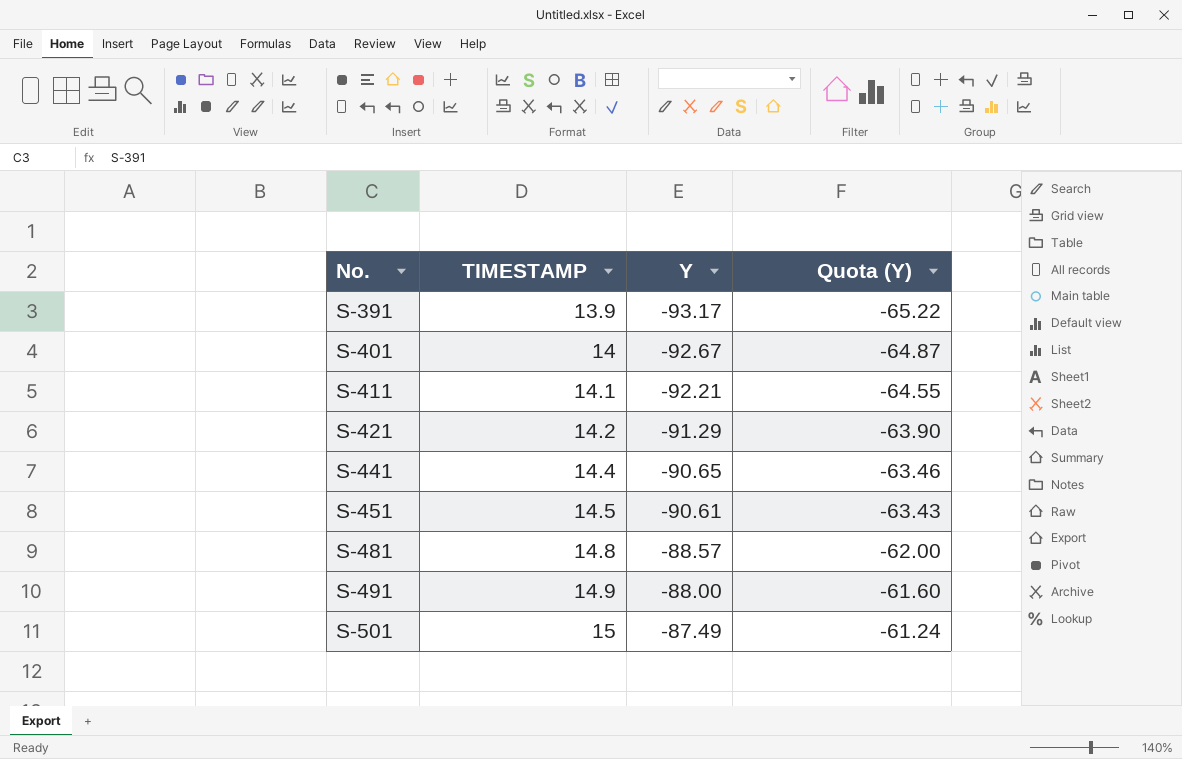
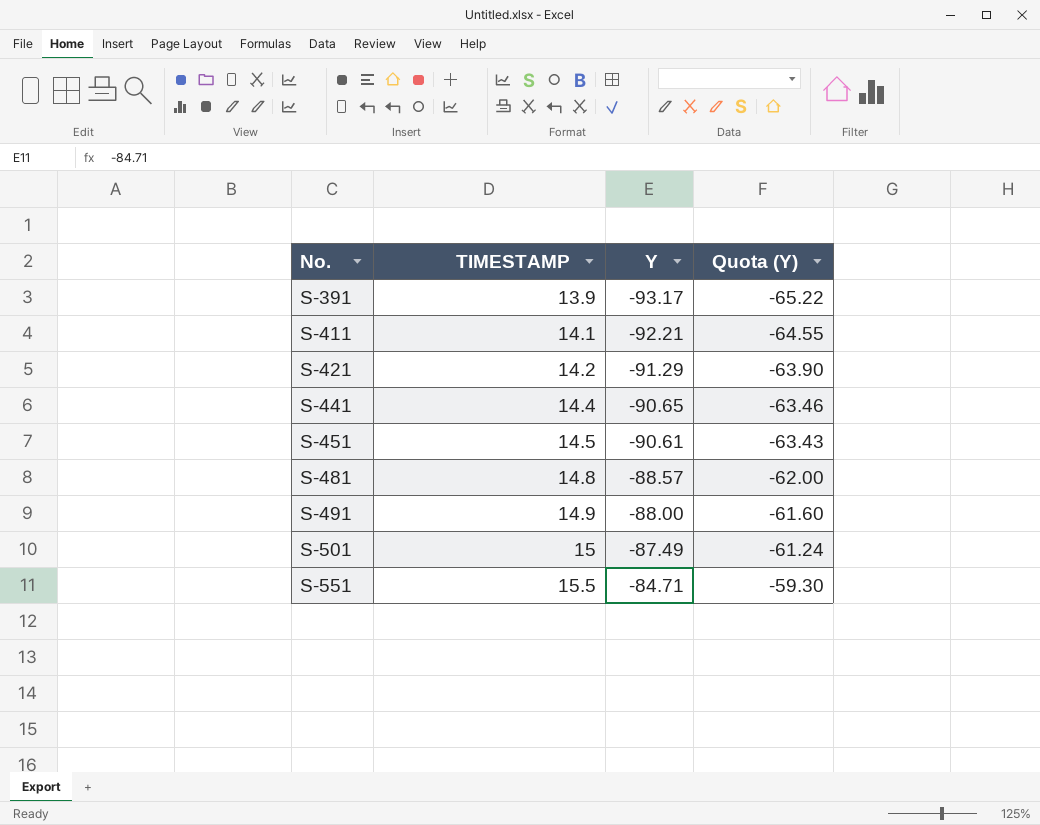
row S-401: 14 | -92.67 | -64.87 -> none
row S-551: none -> 15.5 | -84.71 | -59.30

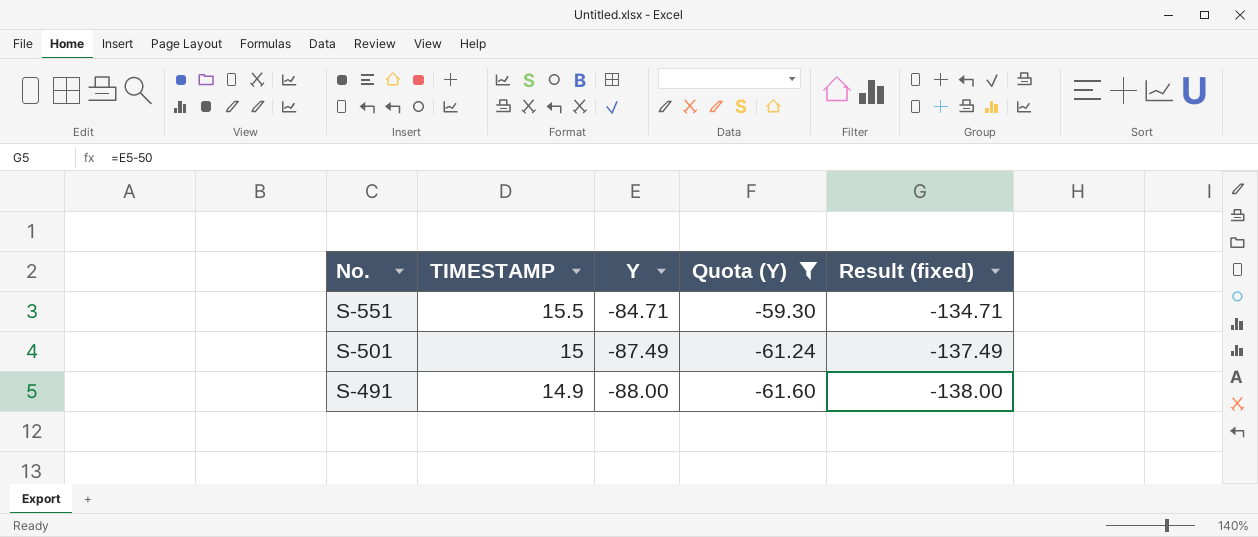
filter: none -> Quota (Y) >= -61.60
row order: No. ascending -> No. descending
column Result (fixed) | formula: none -> [Y] - 50

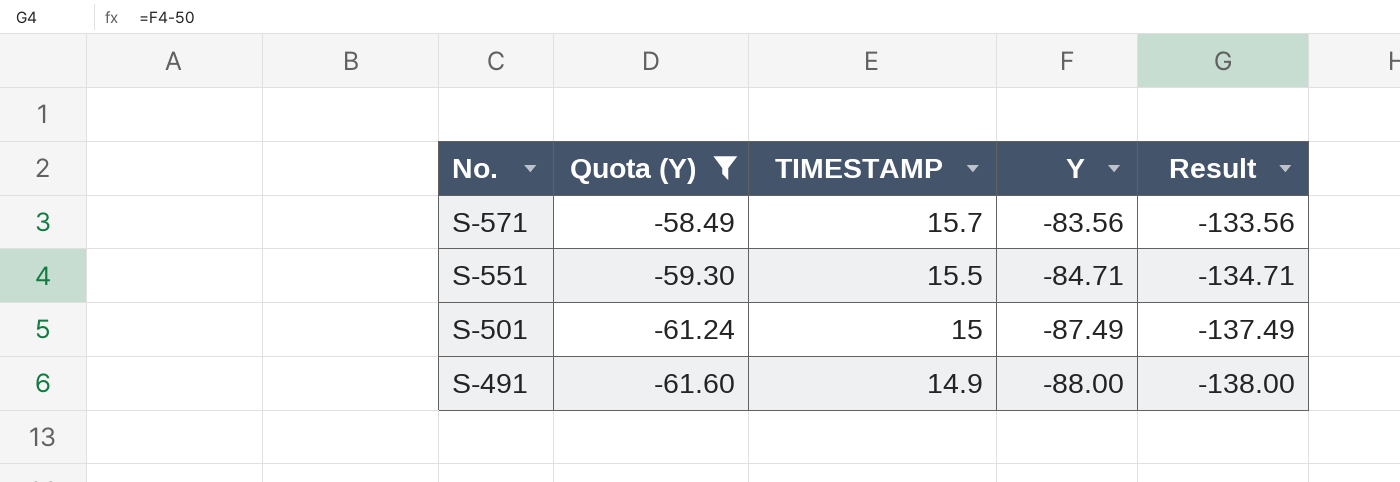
column Quota (Y) | position: 4 -> 2
column name: Result (fixed) -> Result
row S-571: none -> -58.49 | 15.7 | -83.56 | -133.56

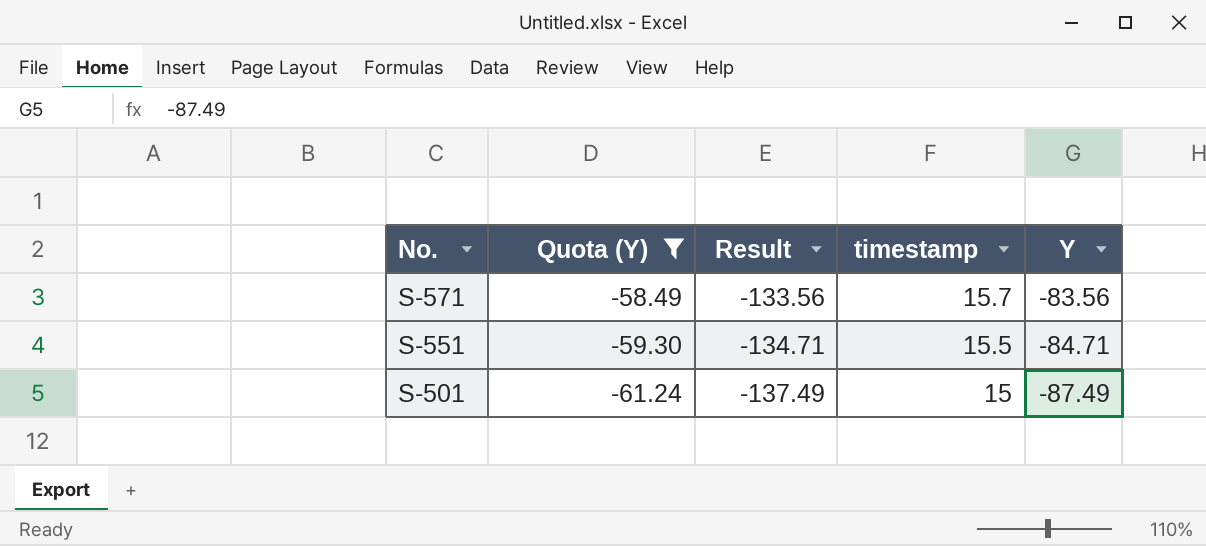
column Result | position: 5 -> 3
column name: TIMESTAMP -> timestamp
row S-491: -61.60 | 14.9 | -88.00 | -138.00 -> none

